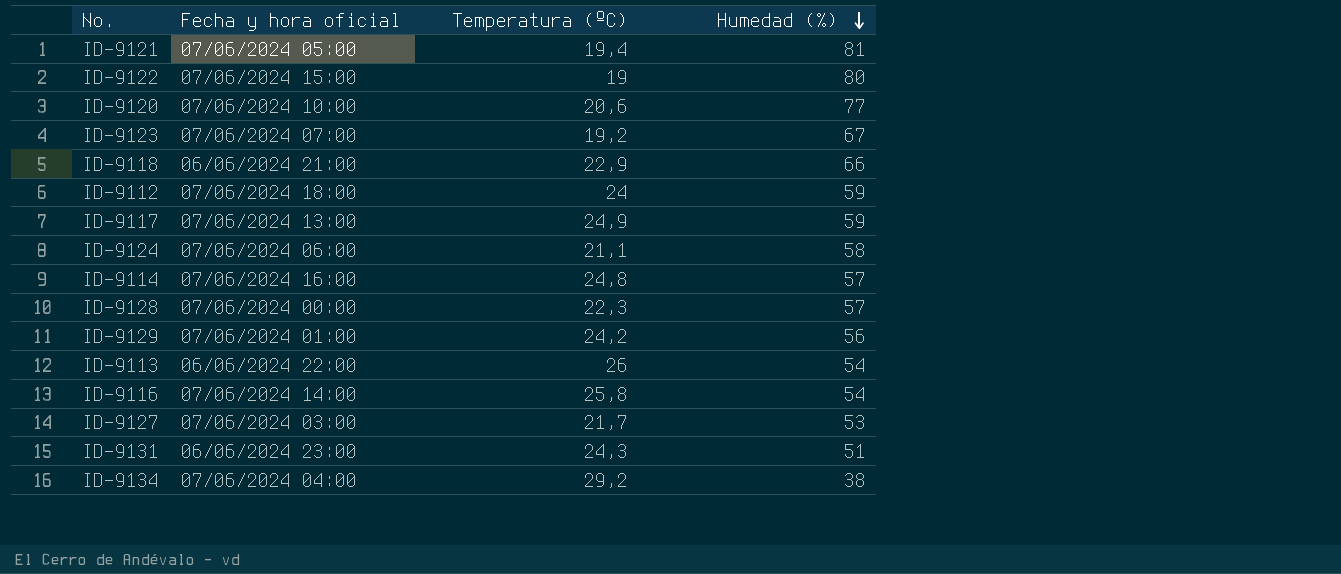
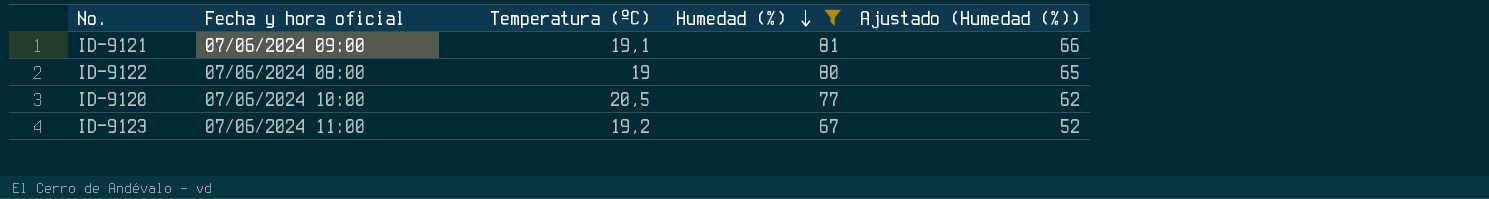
filter: none -> Humedad (%) >= 67
column Ajustado (Humedad (%)) | formula: none -> [Humedad (%)] - 15
ID-9121 | Fecha y hora oficial: 07/06/2024 05:00 -> 07/06/2024 09:00
ID-9121 | Temperatura (ºC): 19,4 -> 19,1
ID-9122 | Fecha y hora oficial: 07/06/2024 15:00 -> 07/06/2024 08:00
ID-9120 | Temperatura (ºC): 20,6 -> 20,5
ID-9123 | Fecha y hora oficial: 07/06/2024 07:00 -> 07/06/2024 11:00

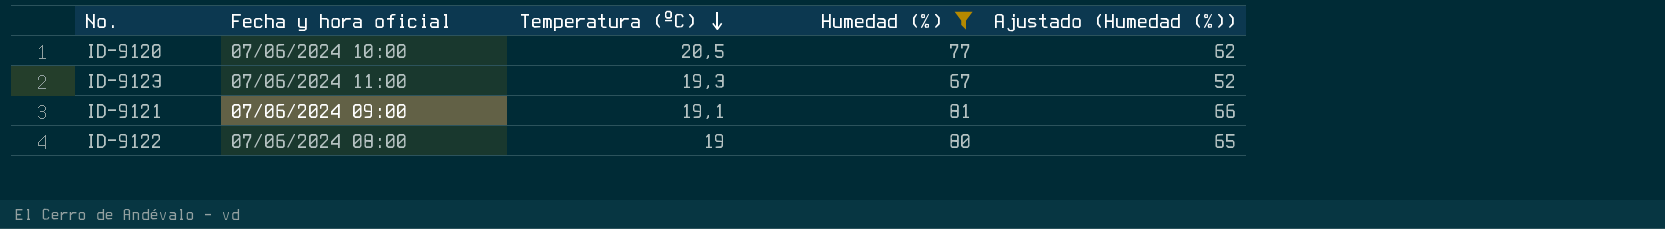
row order: Humedad (%) descending -> Temperatura (ºC) descending
ID-9123 | Temperatura (ºC): 19,2 -> 19,3

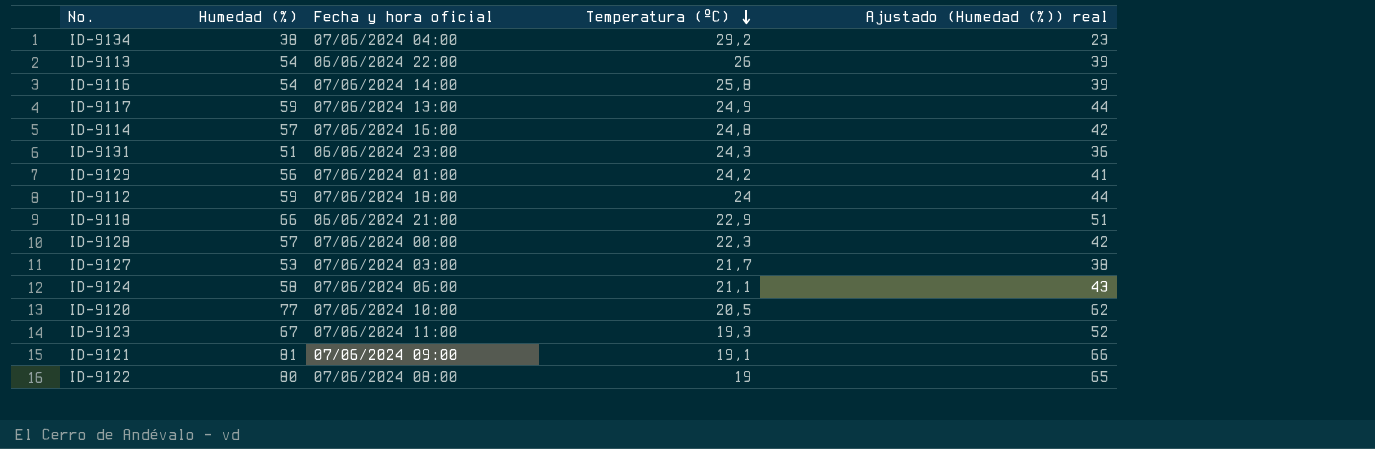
filter: Humedad (%) >= 67 -> none
column Humedad (%) | position: 4 -> 2
column name: Ajustado (Humedad (%)) -> Ajustado (Humedad (%)) real

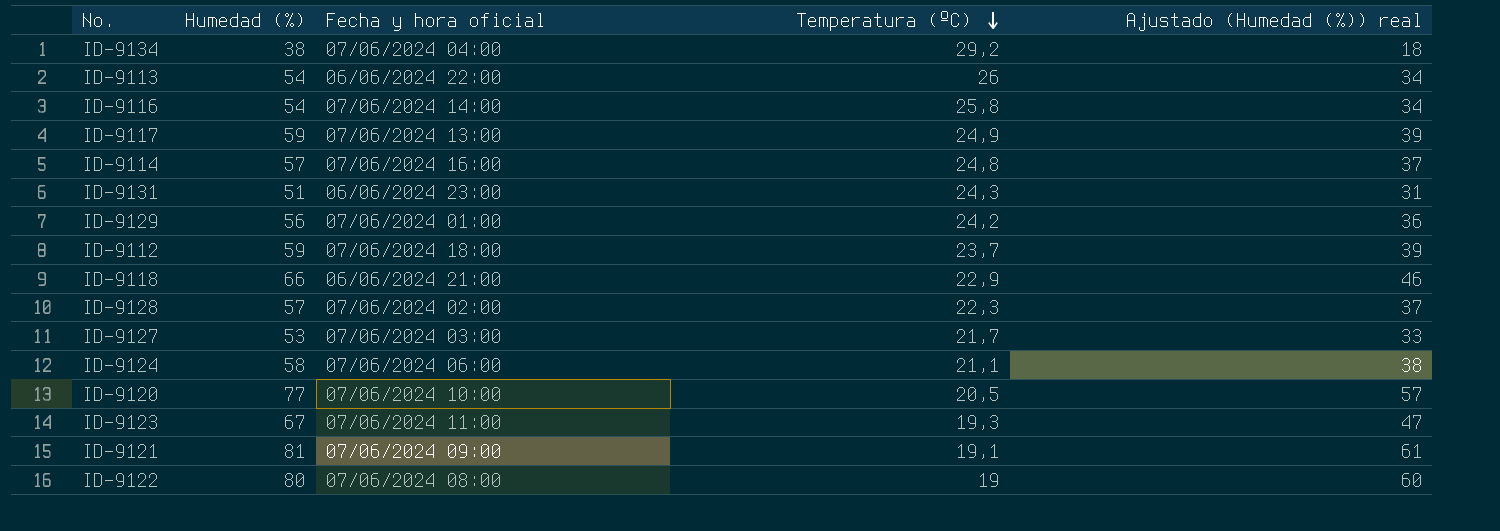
column Ajustado (Humedad (%)) real | formula: [Humedad (%)] - 15 -> [Humedad (%)] - 20
ID-9112 | Temperatura (ºC): 24 -> 23,7
ID-9128 | Fecha y hora oficial: 07/06/2024 00:00 -> 07/06/2024 02:00

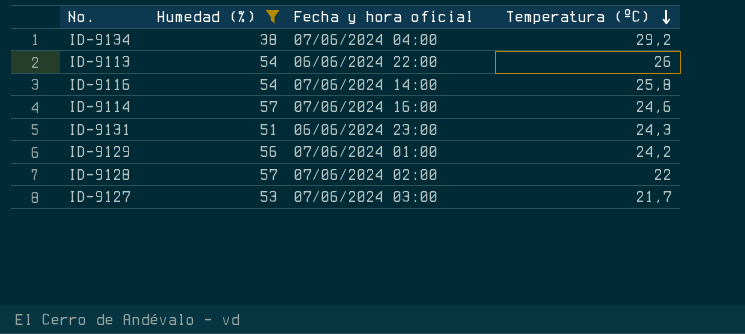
filter: none -> Humedad (%) <= 57
column Ajustado (Humedad (%)) real | formula: [Humedad (%)] - 20 -> none
ID-9114 | Temperatura (ºC): 24,8 -> 24,6
ID-9128 | Temperatura (ºC): 22,3 -> 22

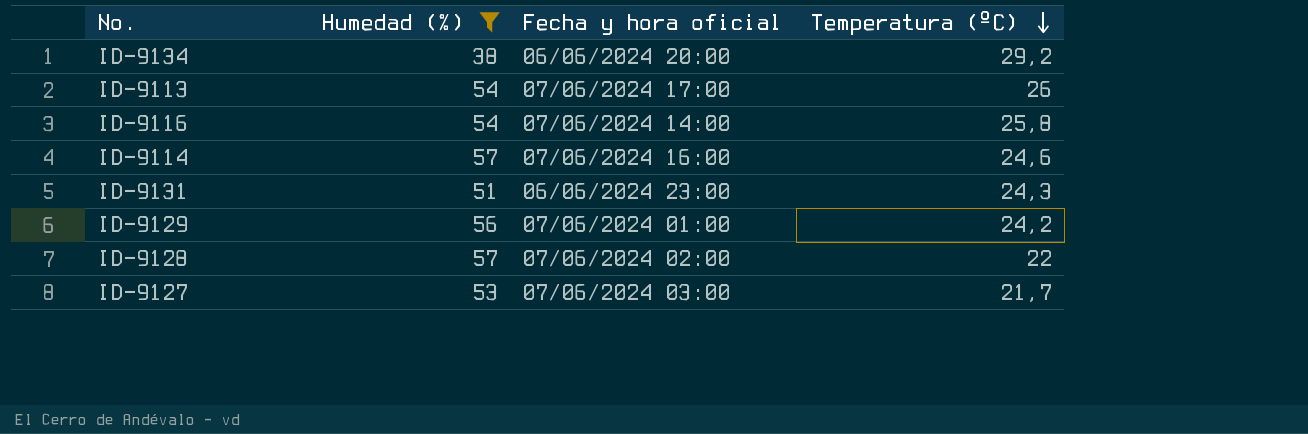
ID-9134 | Fecha y hora oficial: 07/06/2024 04:00 -> 06/06/2024 20:00
ID-9113 | Fecha y hora oficial: 06/06/2024 22:00 -> 07/06/2024 17:00

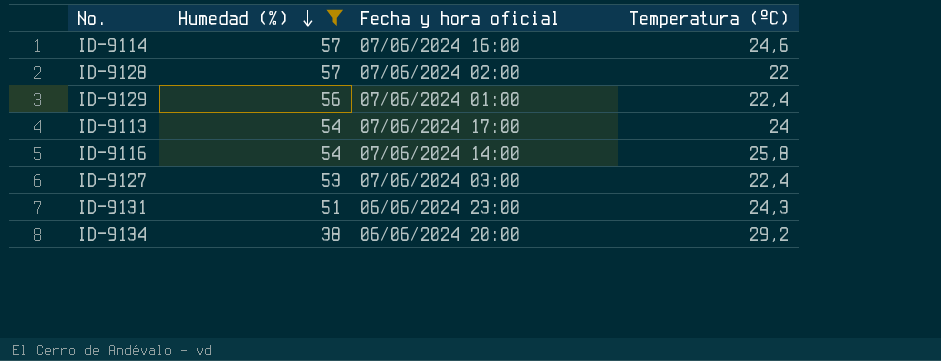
row order: Temperatura (ºC) descending -> Humedad (%) descending
ID-9129 | Temperatura (ºC): 24,2 -> 22,4
ID-9113 | Temperatura (ºC): 26 -> 24
ID-9127 | Temperatura (ºC): 21,7 -> 22,4

